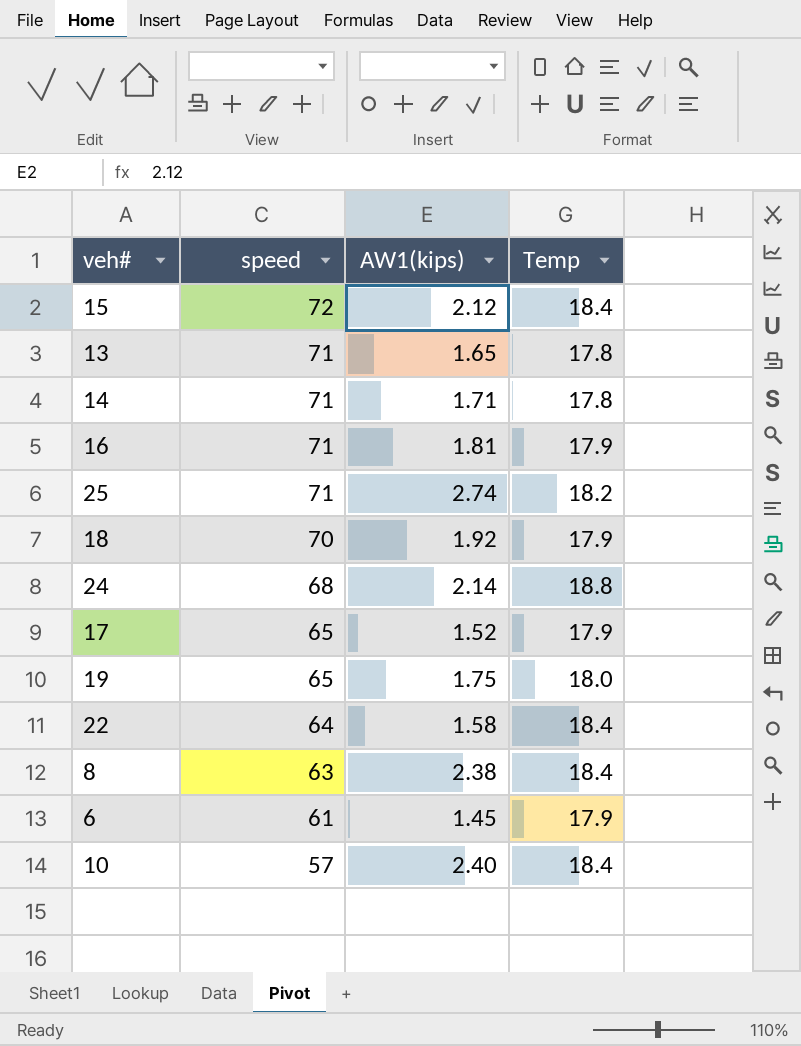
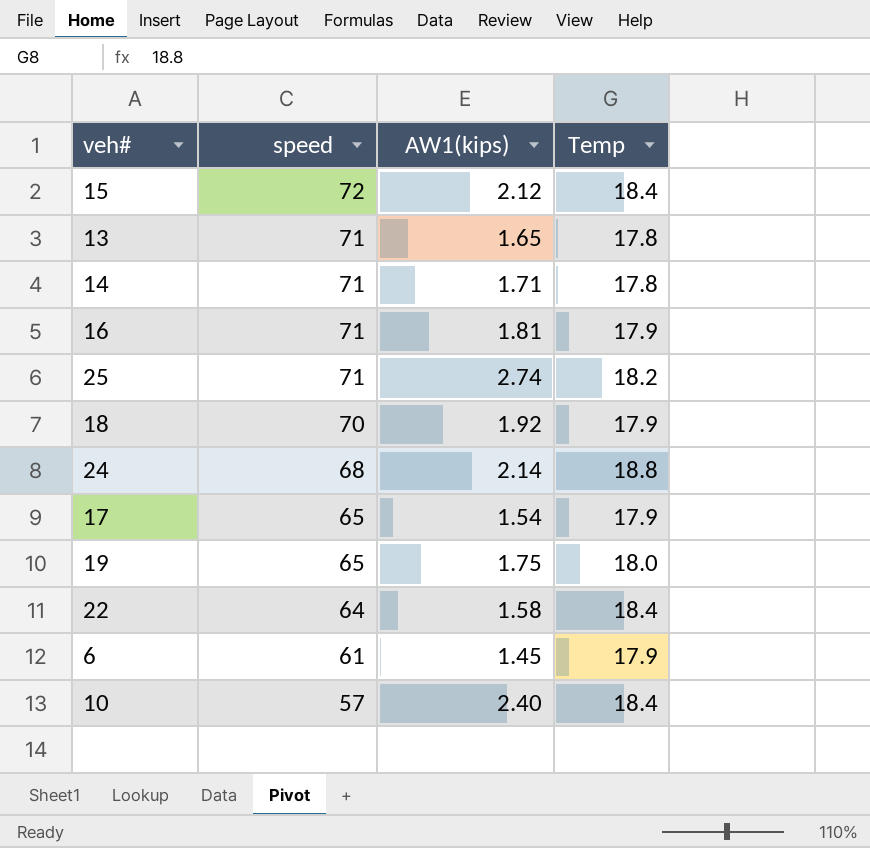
row 8: 63 | 2.38 | 18.4 -> none
17 | AW1(kips): 1.52 -> 1.54

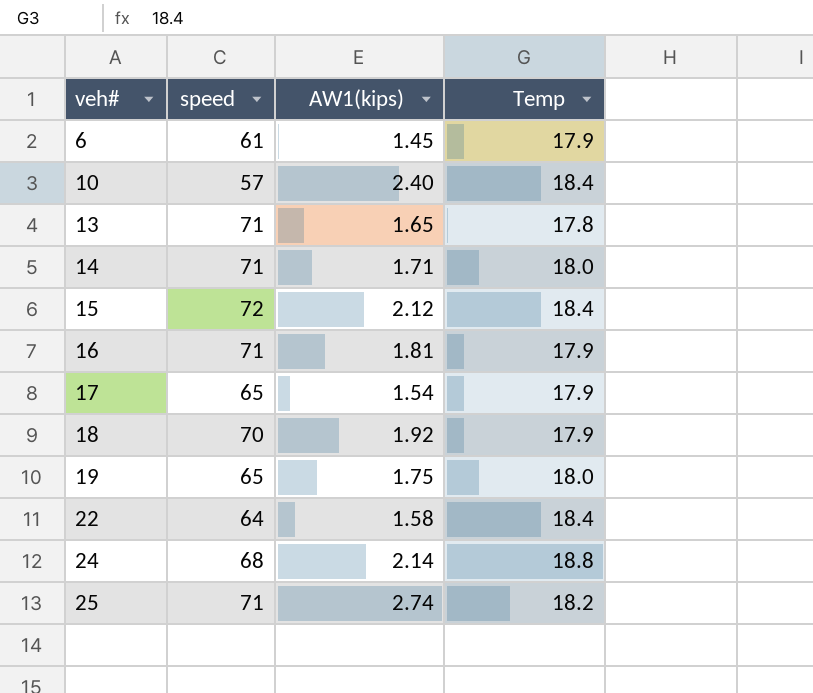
row order: speed descending -> veh# ascending
14 | Temp: 17.8 -> 18.0

